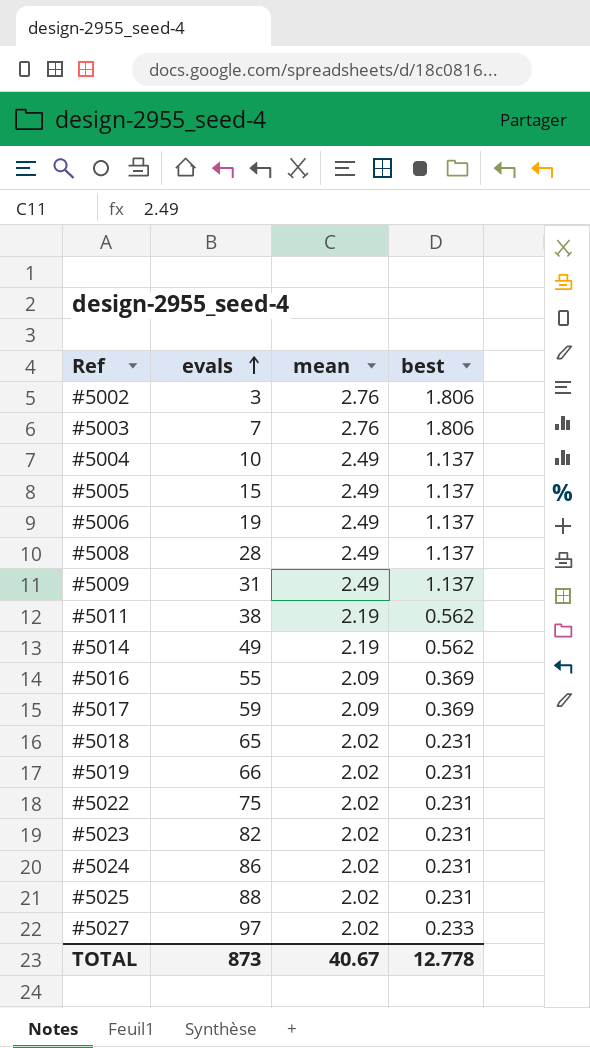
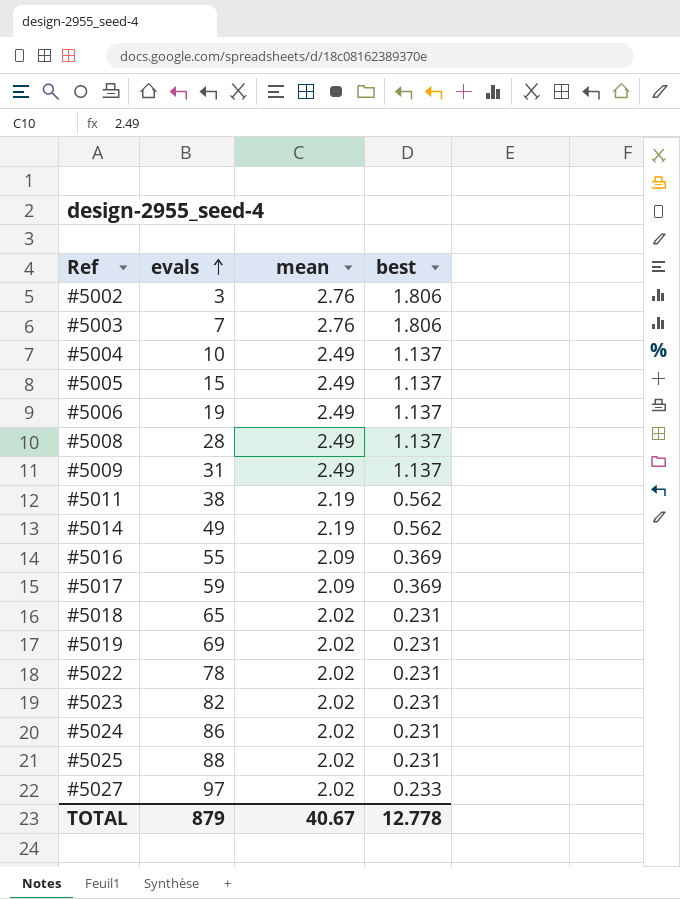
#5019 | evals: 66 -> 69
#5022 | evals: 75 -> 78
TOTAL | evals: 873 -> 879

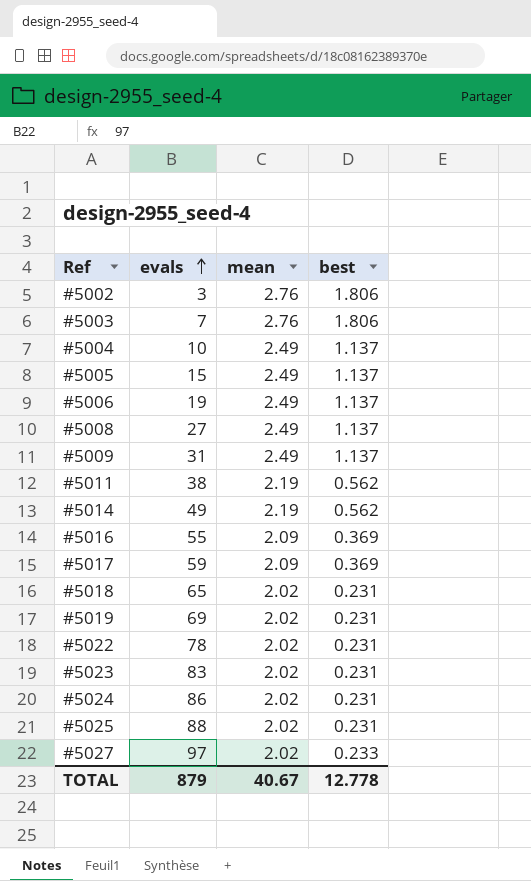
#5008 | evals: 28 -> 27
#5023 | evals: 82 -> 83

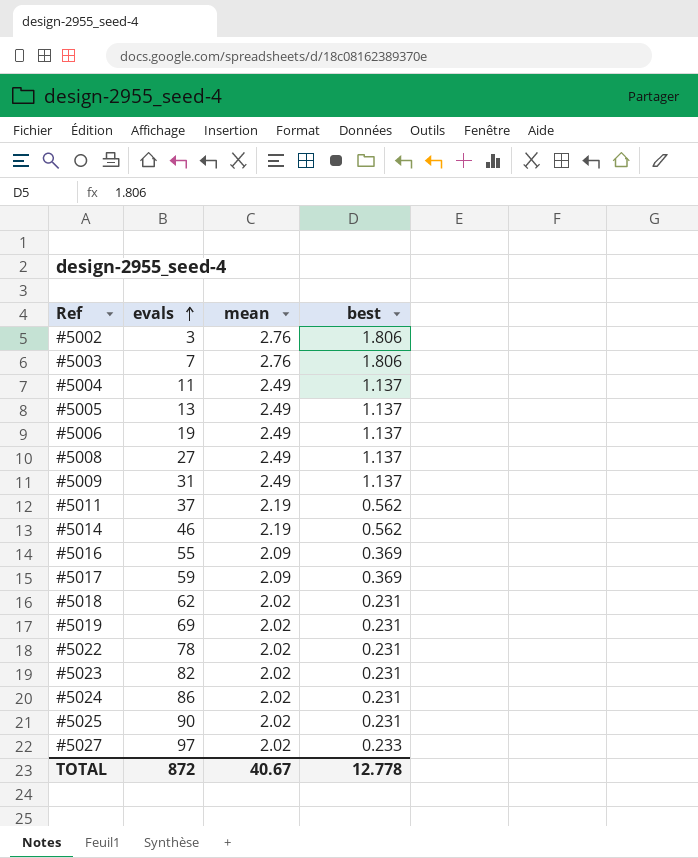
#5004 | evals: 10 -> 11
#5005 | evals: 15 -> 13
#5011 | evals: 38 -> 37
#5014 | evals: 49 -> 46
#5018 | evals: 65 -> 62
#5023 | evals: 83 -> 82
#5025 | evals: 88 -> 90
TOTAL | evals: 879 -> 872

